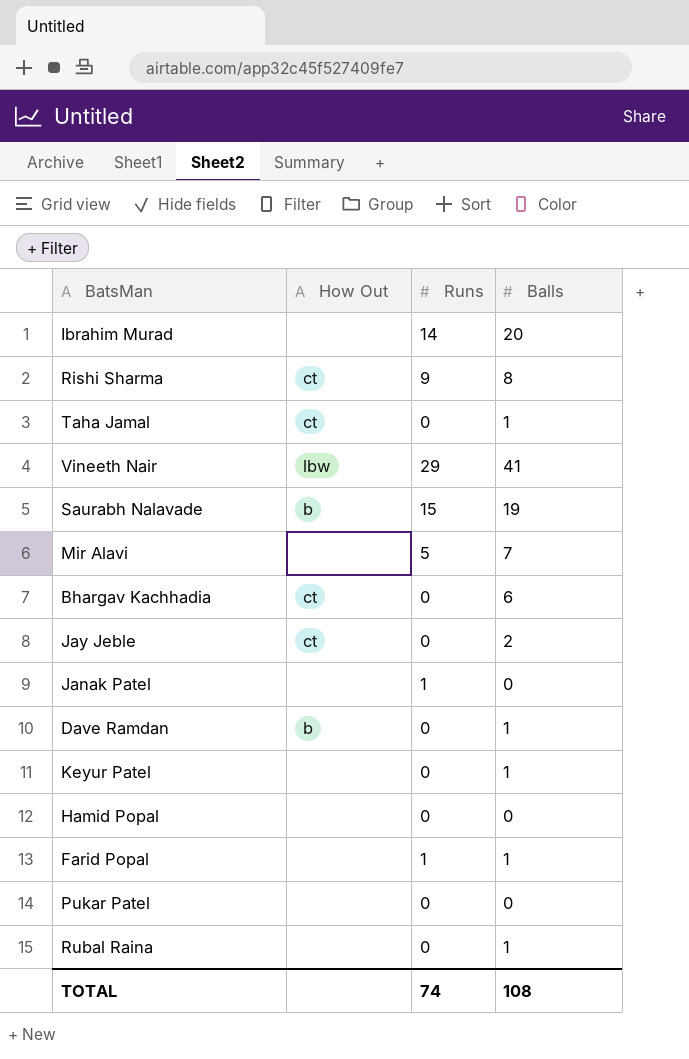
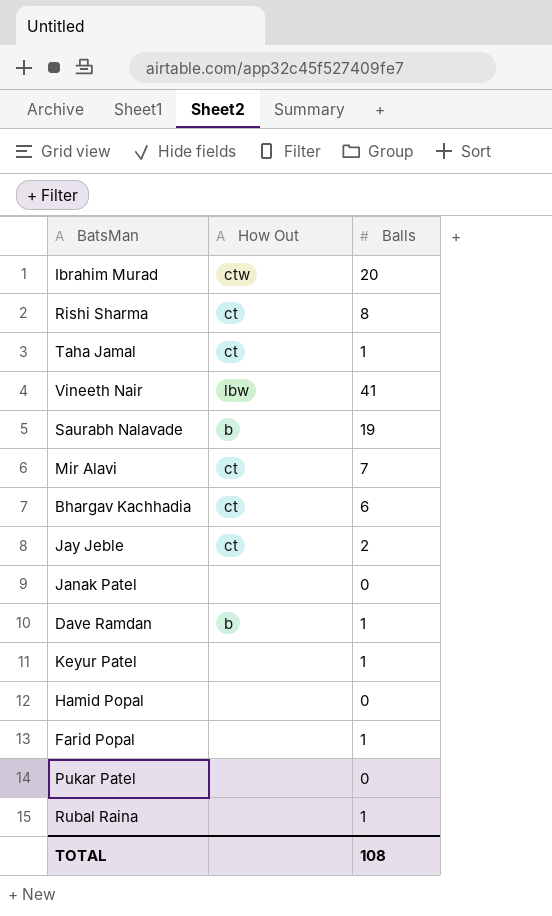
column Runs | position: 3 -> none
Ibrahim Murad | How Out: none -> ctw
Mir Alavi | How Out: none -> ct

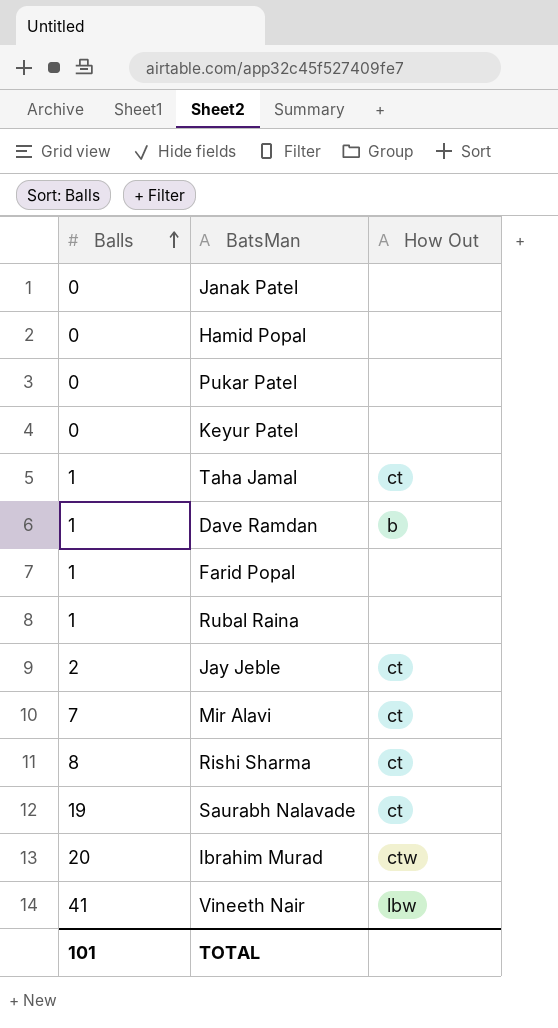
row order: none -> Balls ascending
column Balls | position: 3 -> 1
row Bhargav Kachhadia: ct | 6 -> none
Keyur Patel | Balls: 1 -> 0
Saurabh Nalavade | How Out: b -> ct
TOTAL | Balls: 108 -> 101

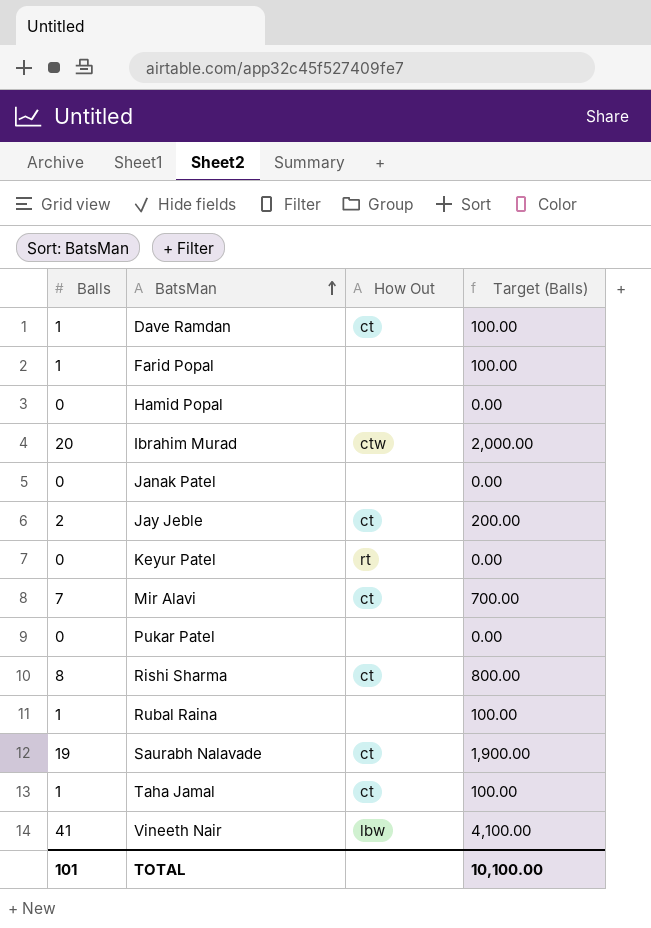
row order: Balls ascending -> BatsMan ascending
column Target (Balls) | formula: none -> [Balls] * 100
Dave Ramdan | How Out: b -> ct
Keyur Patel | How Out: none -> rt

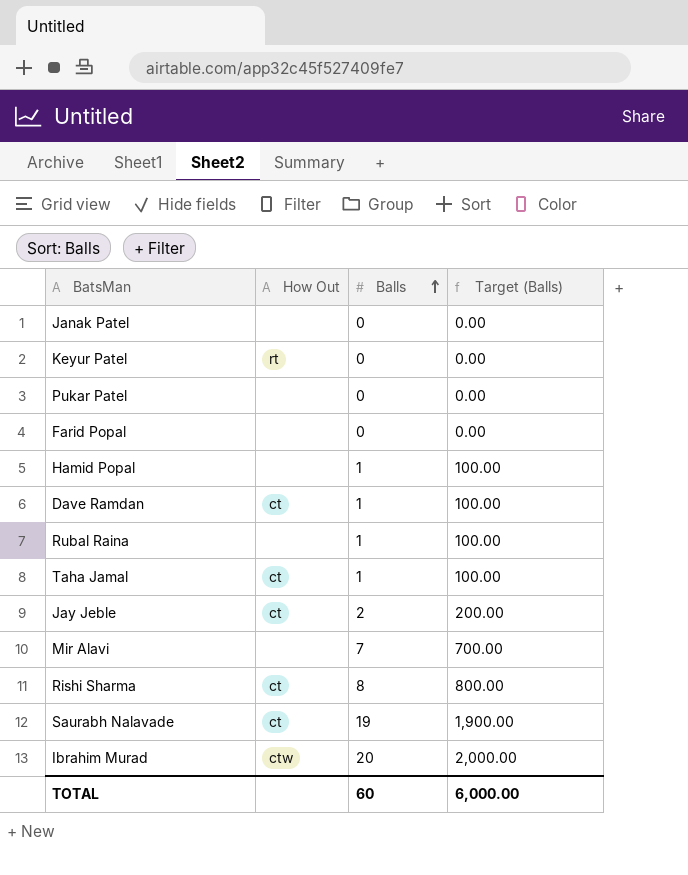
row order: BatsMan ascending -> Balls ascending
column Balls | position: 1 -> 3
row Vineeth Nair: 41 | lbw | 4,100.00 -> none
Farid Popal | Balls: 1 -> 0
Farid Popal | Target (Balls): 100.00 -> 0.00
Hamid Popal | Balls: 0 -> 1
Hamid Popal | Target (Balls): 0.00 -> 100.00
Mir Alavi | How Out: ct -> none
TOTAL | Balls: 101 -> 60
TOTAL | Target (Balls): 10,100.00 -> 6,000.00

